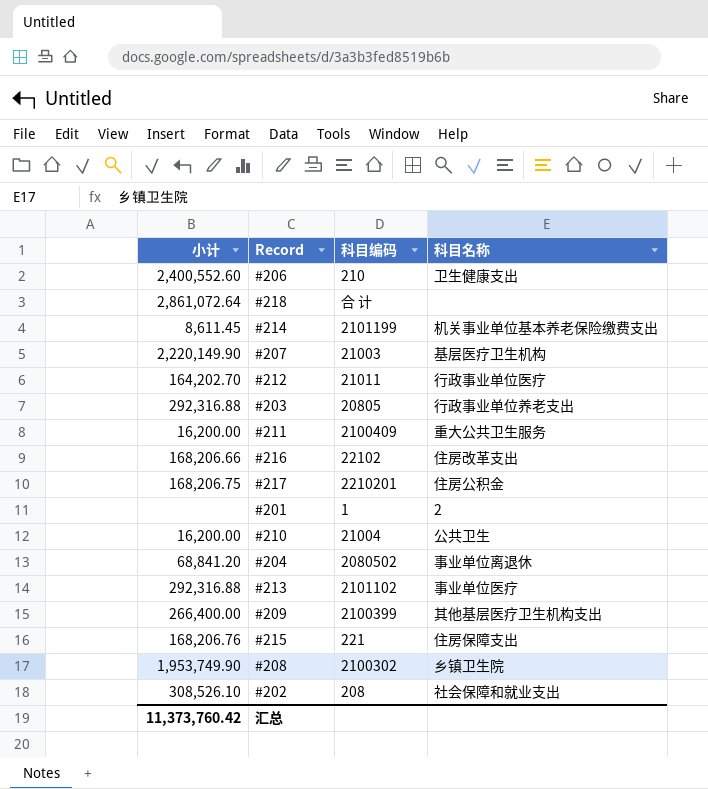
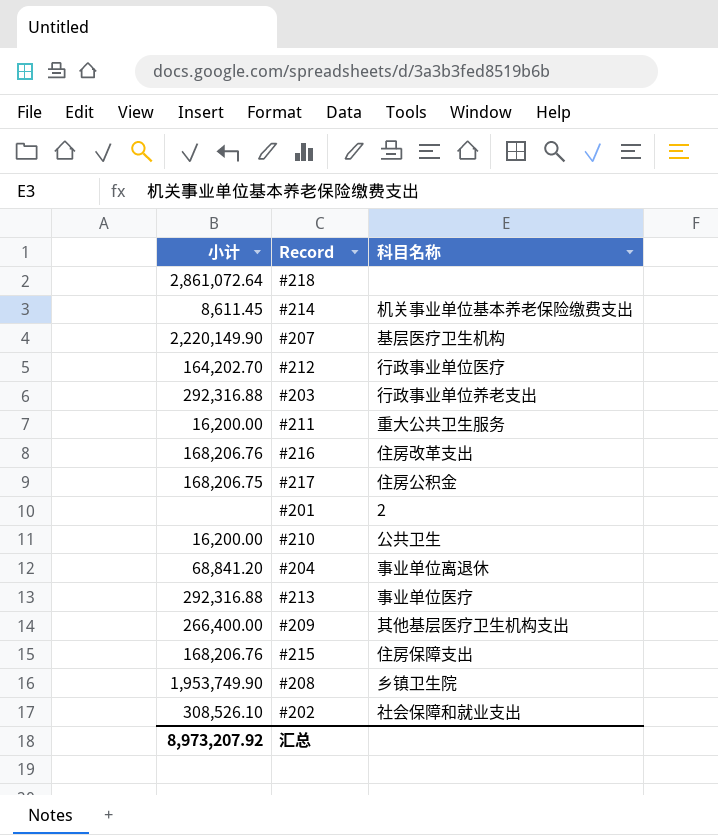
column 科目编码 | position: 3 -> none
row #206: 2,400,552.60 | 210 | 卫生健康支出 -> none
#216 | 小计: 168,206.66 -> 168,206.76
汇总 | 小计: 11,373,760.42 -> 8,973,207.92

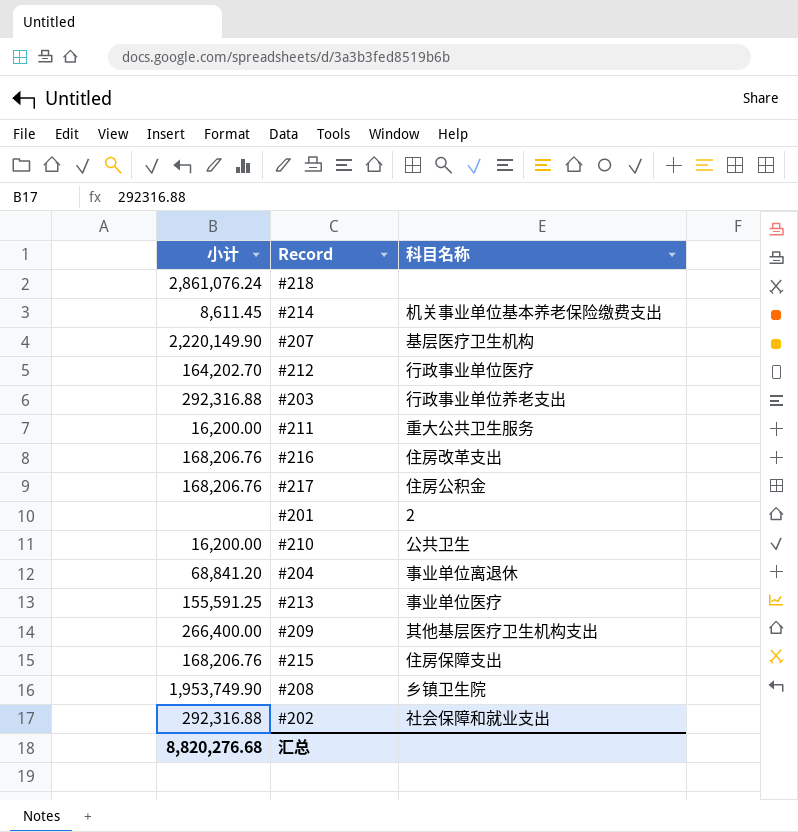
#218 | 小计: 2,861,072.64 -> 2,861,076.24
#217 | 小计: 168,206.75 -> 168,206.76
#213 | 小计: 292,316.88 -> 155,591.25
#202 | 小计: 308,526.10 -> 292,316.88
汇总 | 小计: 8,973,207.92 -> 8,820,276.68

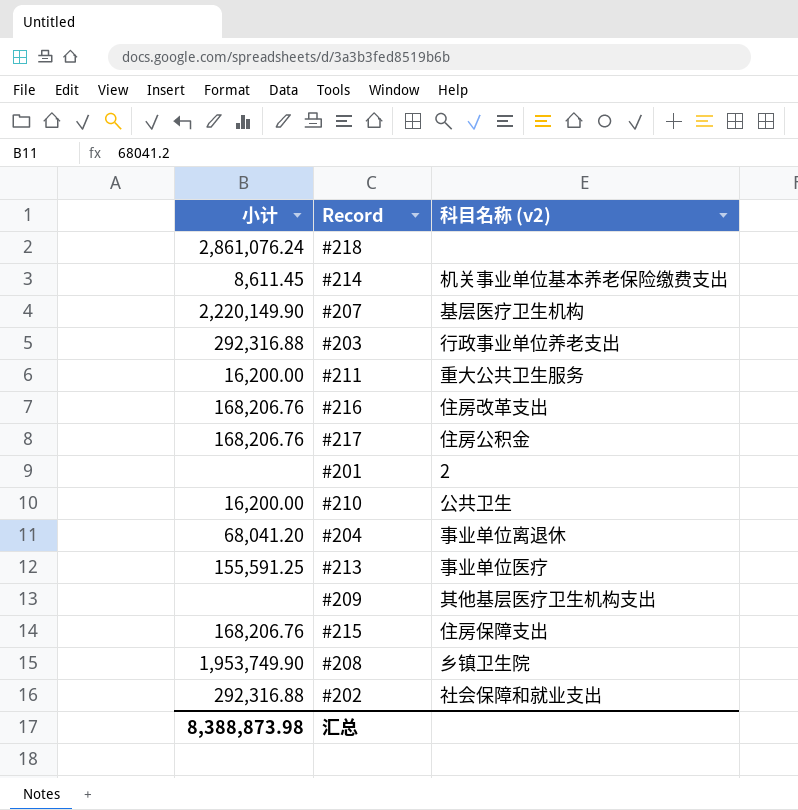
column name: 科目名称 -> 科目名称 (v2)
row #212: 164,202.70 | 行政事业单位医疗 -> none
#204 | 小计: 68,841.20 -> 68,041.20
#209 | 小计: 266,400.00 -> none
汇总 | 小计: 8,820,276.68 -> 8,388,873.98

